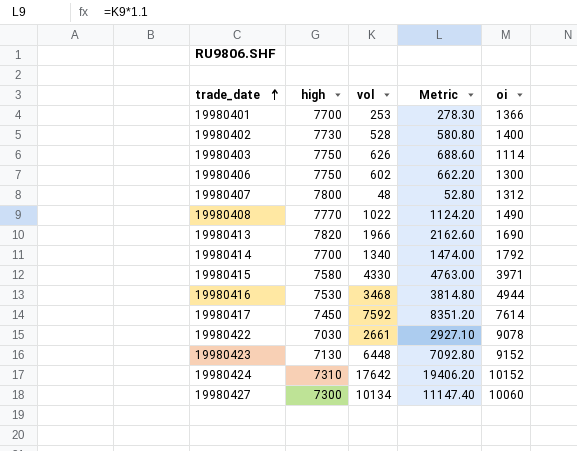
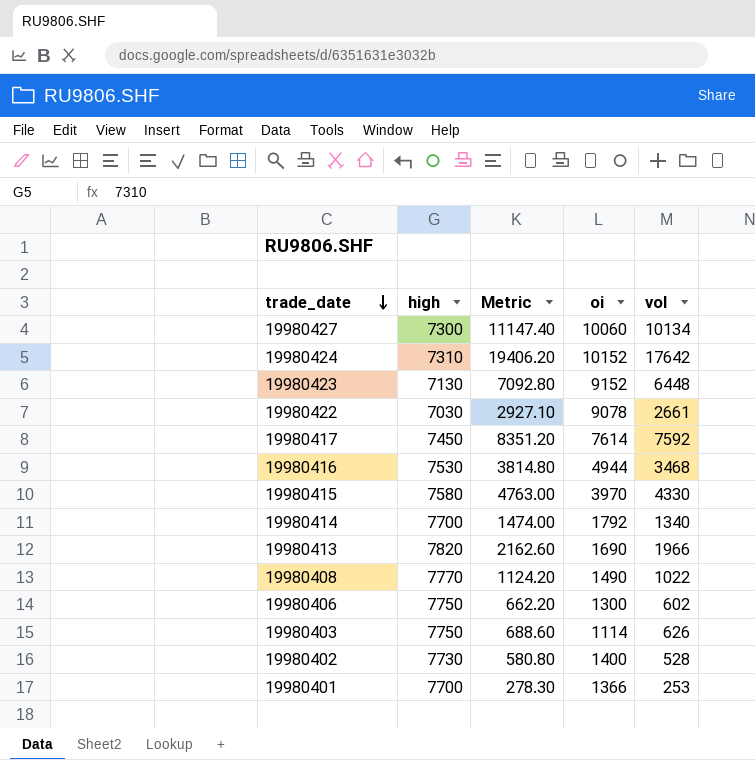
row order: trade_date ascending -> trade_date descending
column vol | position: 3 -> 5
row 19980407: 7800 | 48 | 52.80 | 1312 -> none
19980415 | oi: 3971 -> 3970

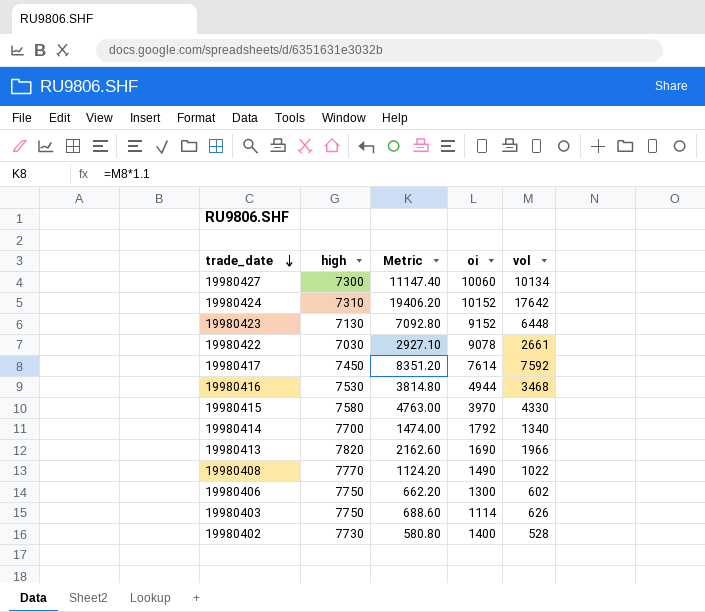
row 19980401: 7700 | 278.30 | 1366 | 253 -> none

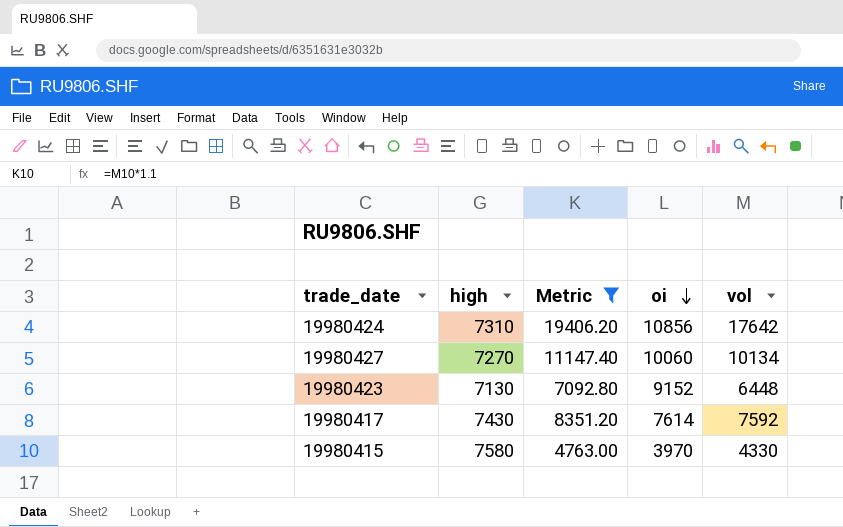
filter: none -> Metric >= 4763.00
row order: trade_date descending -> oi descending
19980424 | oi: 10152 -> 10856
19980427 | high: 7300 -> 7270
19980417 | high: 7450 -> 7430

